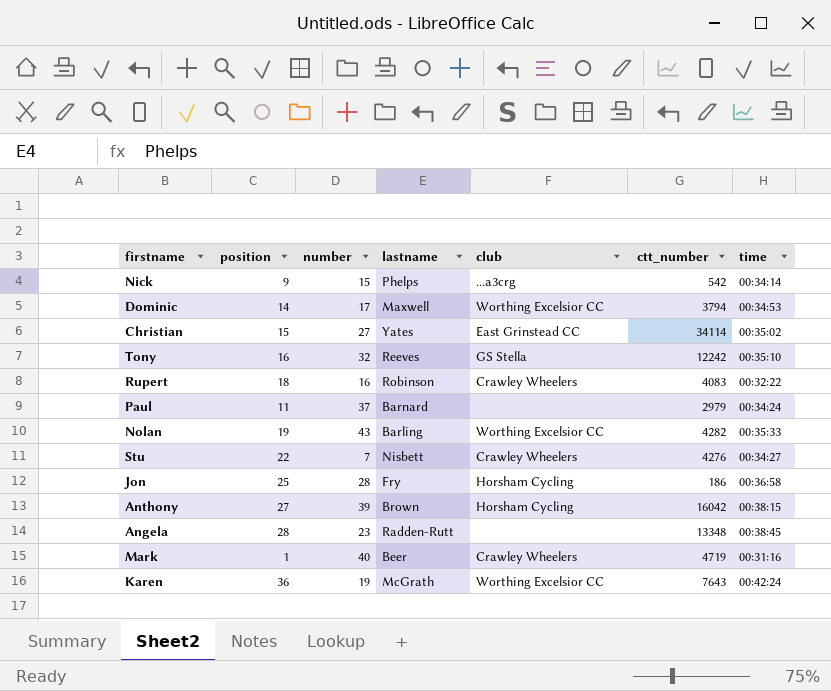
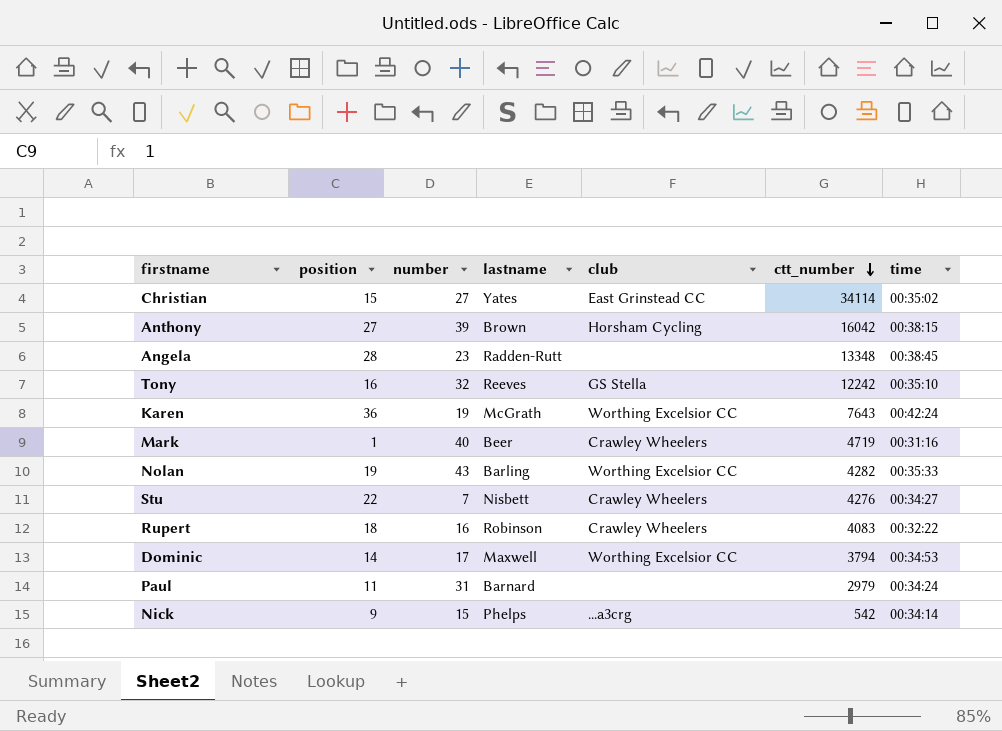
row order: none -> ctt_number descending
row Jon: 25 | 28 | Fry | Horsham Cycling | 186 | 00:36:58 -> none
Paul | number: 37 -> 31

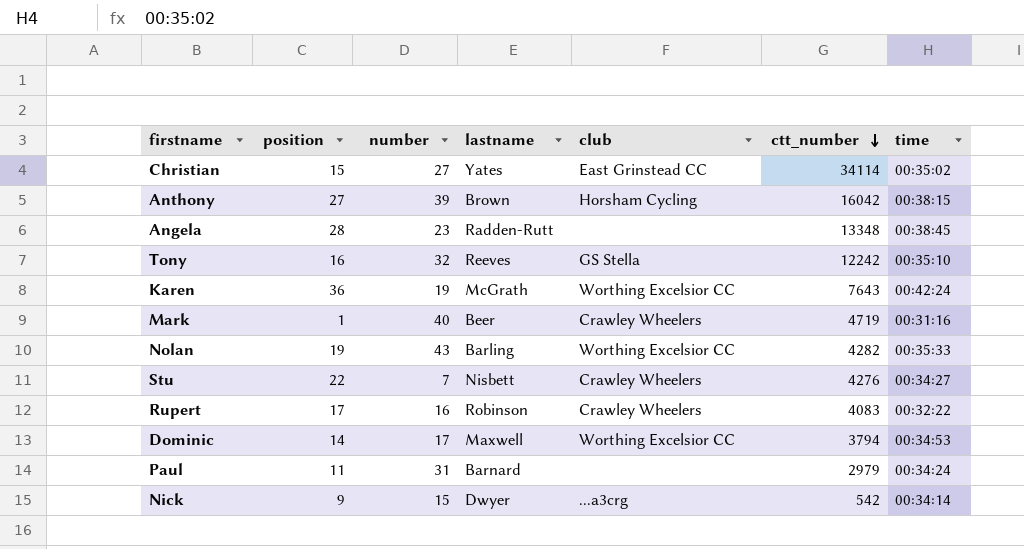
Rupert | position: 18 -> 17
Nick | lastname: Phelps -> Dwyer

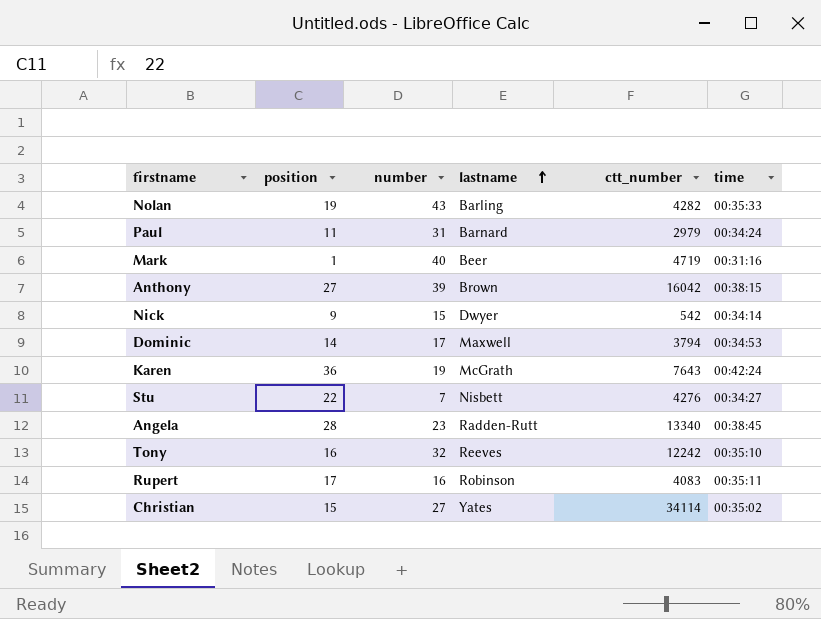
row order: ctt_number descending -> lastname ascending
column club | position: 5 -> none
Angela | ctt_number: 13348 -> 13340
Rupert | time: 00:32:22 -> 00:35:11

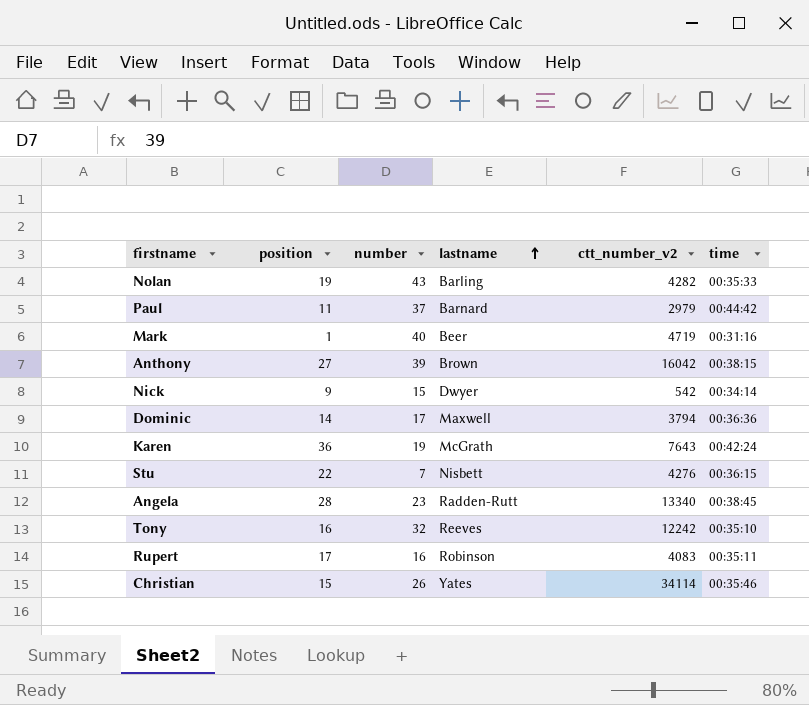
column name: ctt_number -> ctt_number_v2
Paul | number: 31 -> 37
Paul | time: 00:34:24 -> 00:44:42
Dominic | time: 00:34:53 -> 00:36:36
Stu | time: 00:34:27 -> 00:36:15
Christian | number: 27 -> 26
Christian | time: 00:35:02 -> 00:35:46

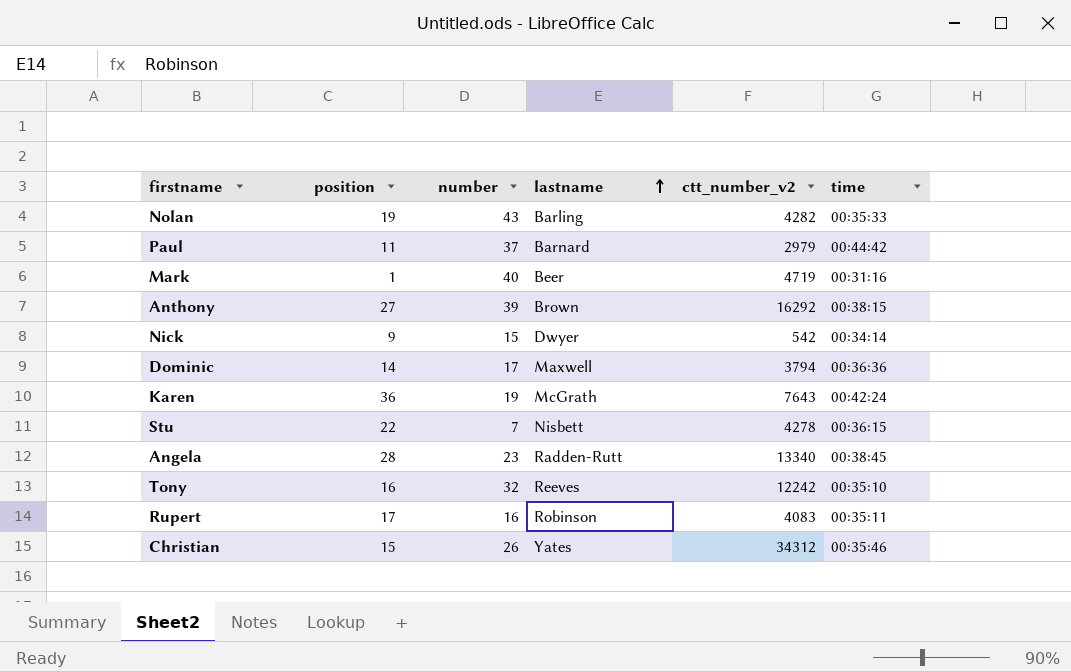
Anthony | ctt_number_v2: 16042 -> 16292
Stu | ctt_number_v2: 4276 -> 4278
Christian | ctt_number_v2: 34114 -> 34312

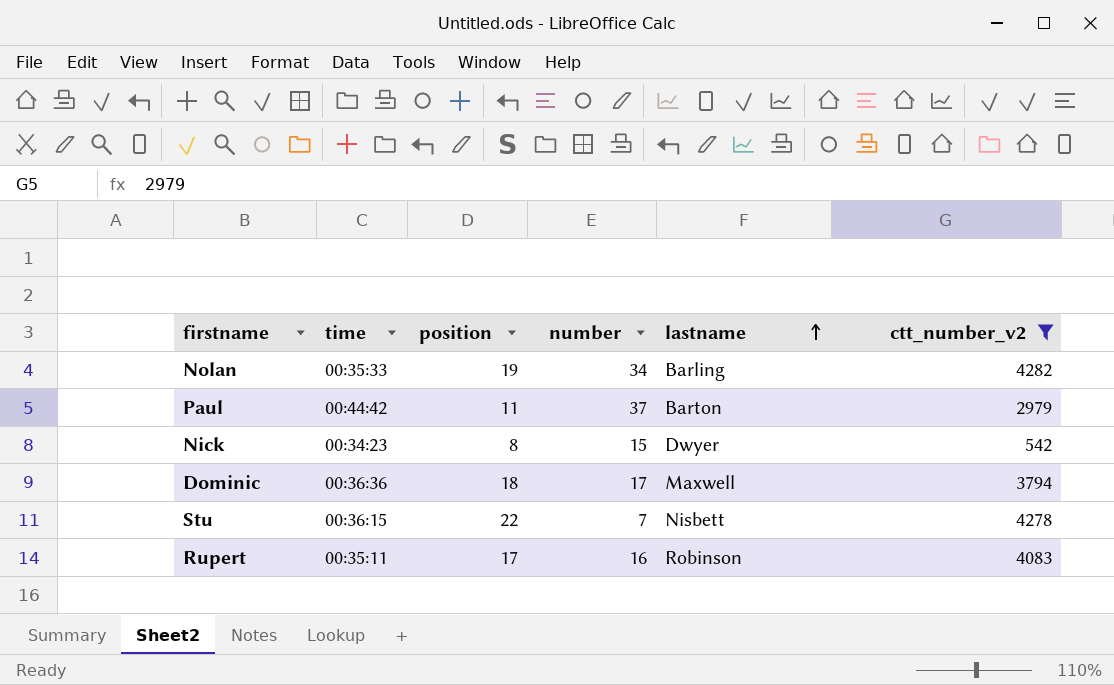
filter: none -> ctt_number_v2 <= 4282
column time | position: 6 -> 2
Nolan | number: 43 -> 34
Paul | lastname: Barnard -> Barton
Nick | time: 00:34:14 -> 00:34:23
Nick | position: 9 -> 8
Dominic | position: 14 -> 18

